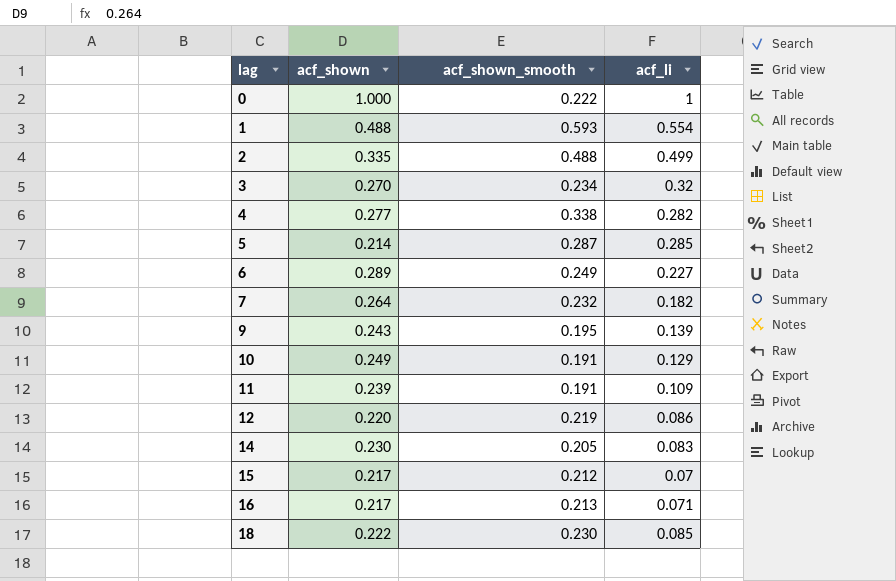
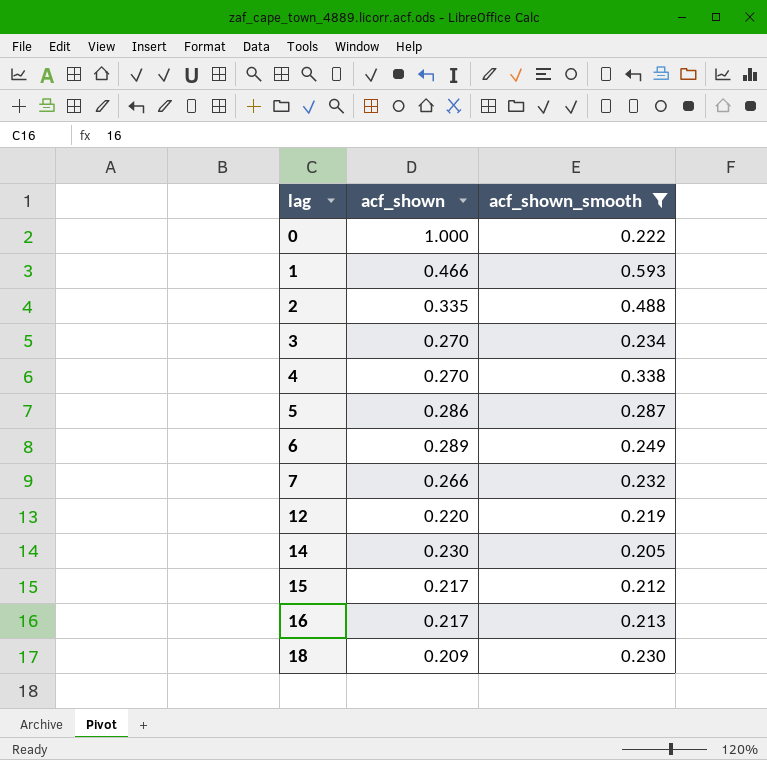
filter: none -> acf_shown_smooth >= 0.205
column acf_li | position: 4 -> none
1 | acf_shown: 0.488 -> 0.466
4 | acf_shown: 0.277 -> 0.270
5 | acf_shown: 0.214 -> 0.286
7 | acf_shown: 0.264 -> 0.266
18 | acf_shown: 0.222 -> 0.209

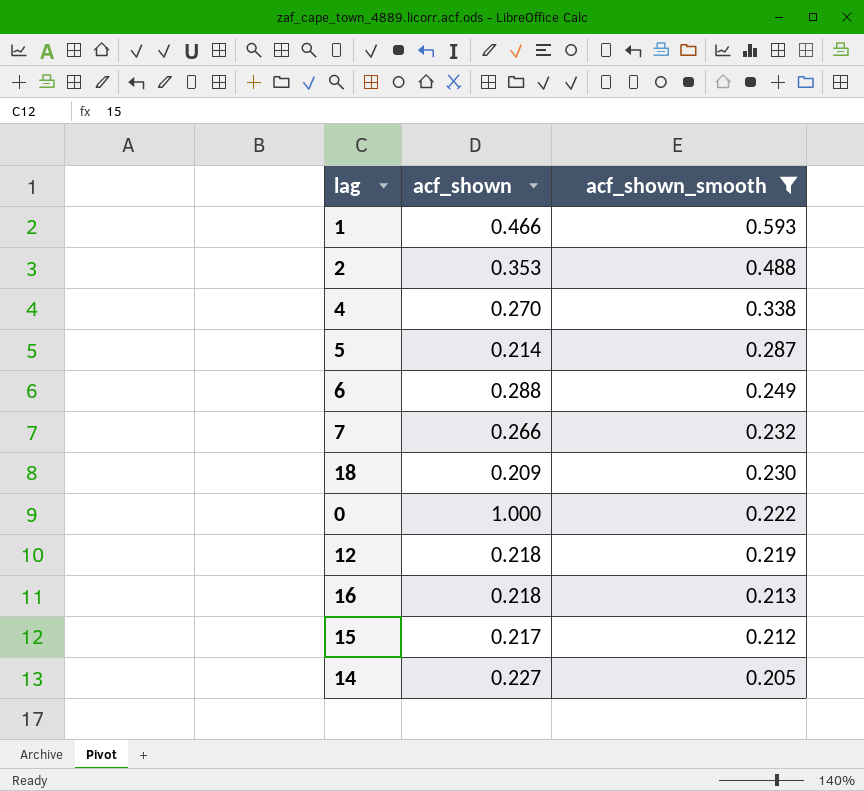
row order: lag ascending -> acf_shown_smooth descending
row 3: 0.270 | 0.234 -> none
2 | acf_shown: 0.335 -> 0.353
5 | acf_shown: 0.286 -> 0.214
6 | acf_shown: 0.289 -> 0.288
12 | acf_shown: 0.220 -> 0.218
16 | acf_shown: 0.217 -> 0.218
14 | acf_shown: 0.230 -> 0.227

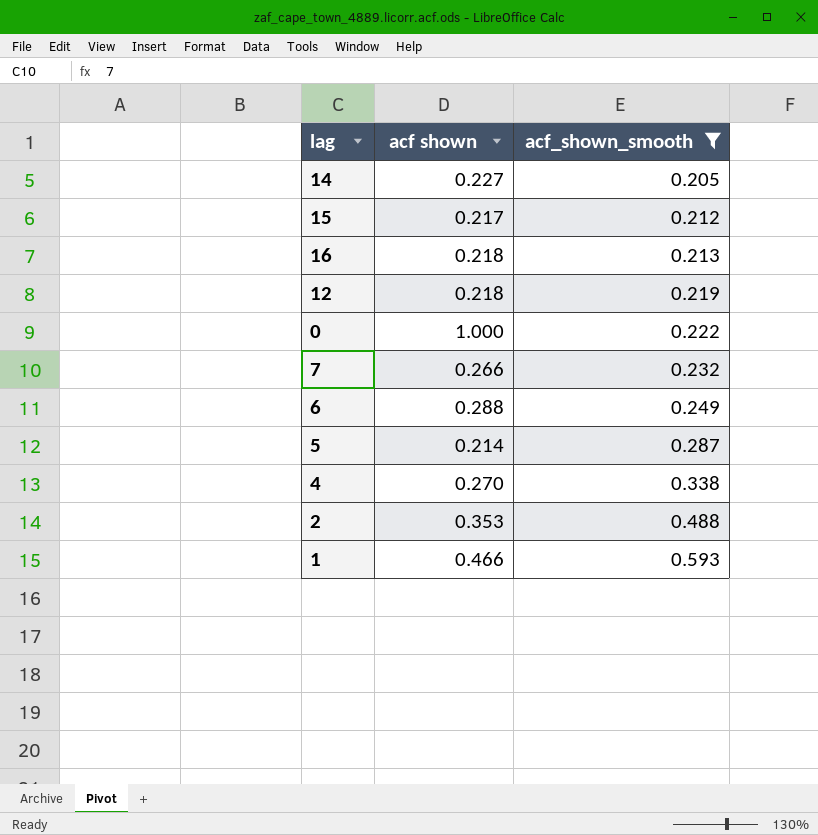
row order: acf_shown_smooth descending -> acf_shown_smooth ascending
column name: acf_shown -> acf shown
row 18: 0.209 | 0.230 -> none

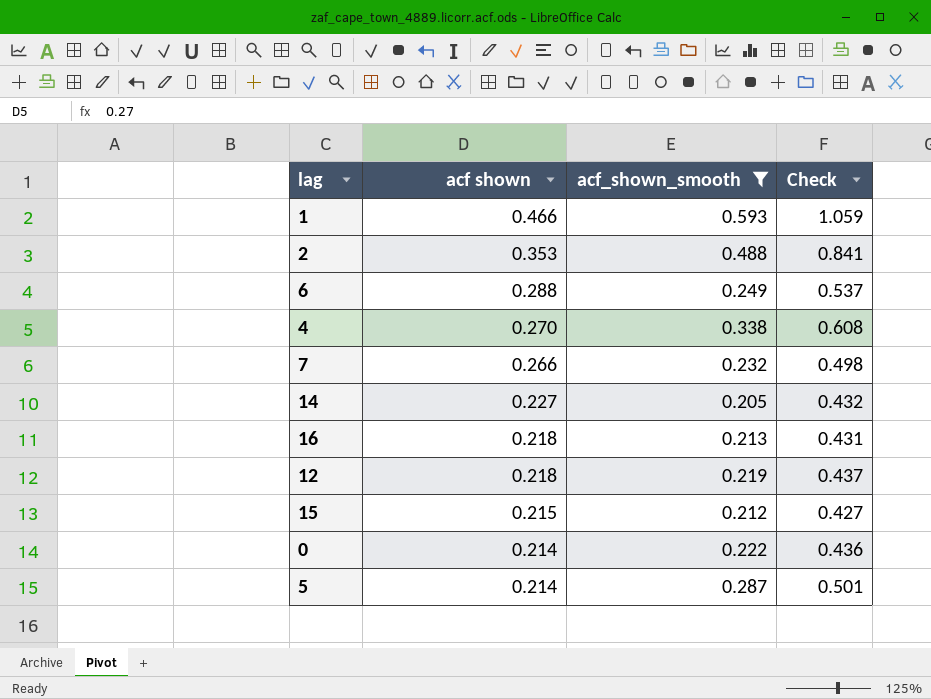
row order: acf_shown_smooth ascending -> acf shown descending
column Check | formula: none -> [acf shown] + [acf_shown_smooth]
15 | acf shown: 0.217 -> 0.215
0 | acf shown: 1.000 -> 0.214

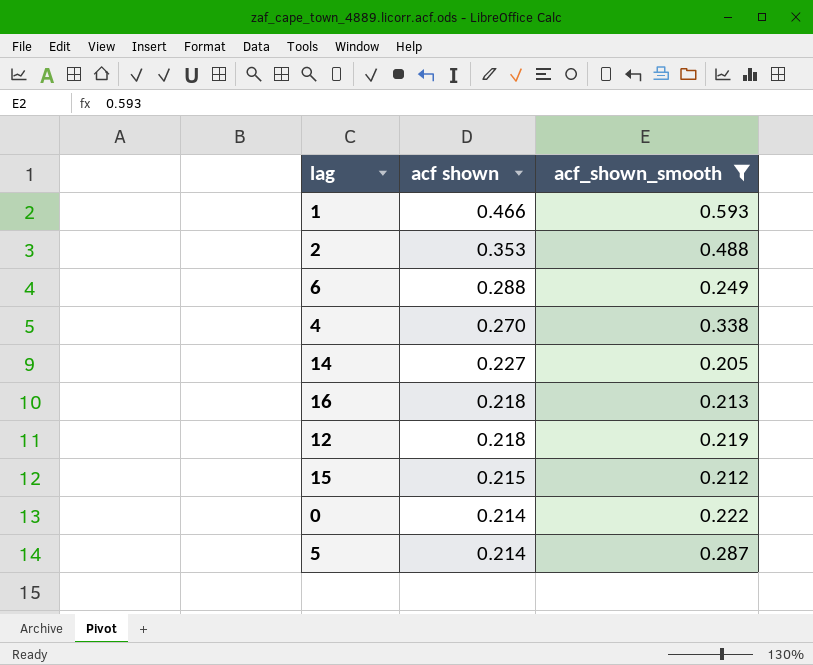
column Check | formula: [acf shown] + [acf_shown_smooth] -> none
row 7: 0.266 | 0.232 | 0.498 -> none

